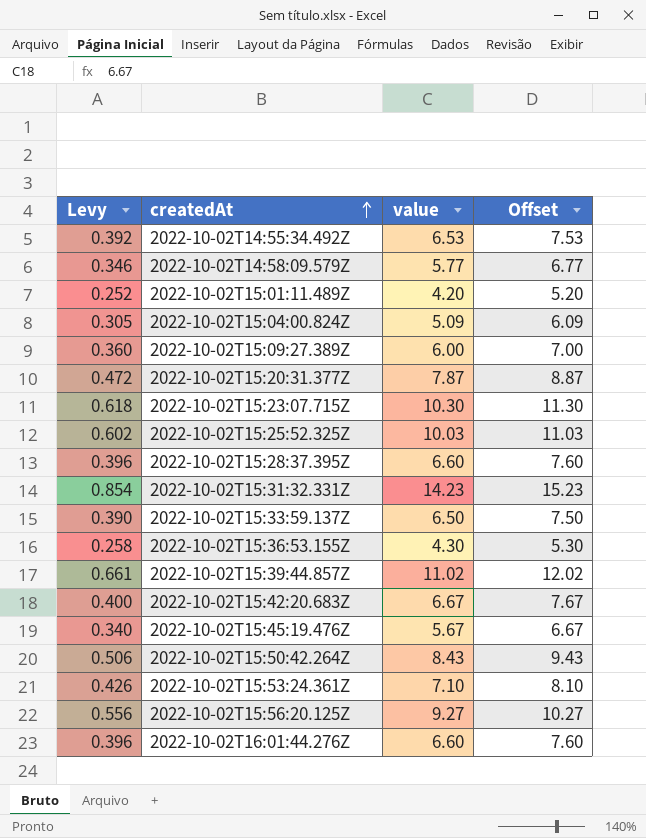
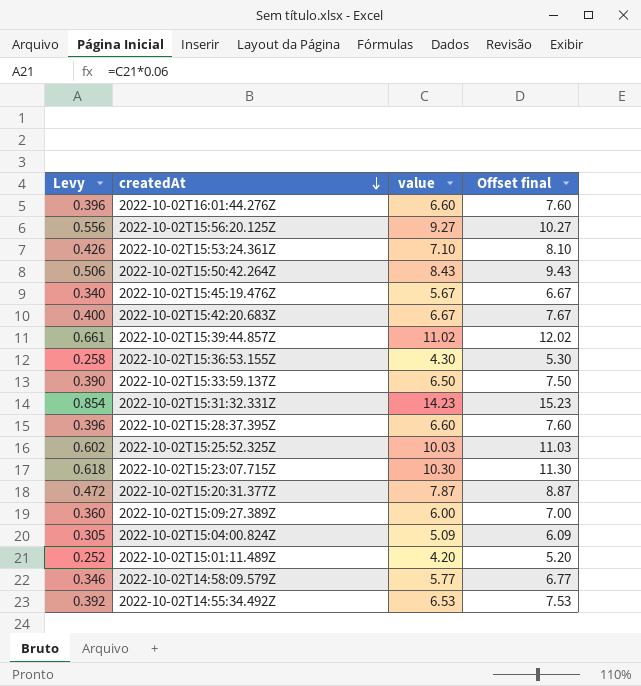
row order: createdAt ascending -> createdAt descending
column name: Offset -> Offset final

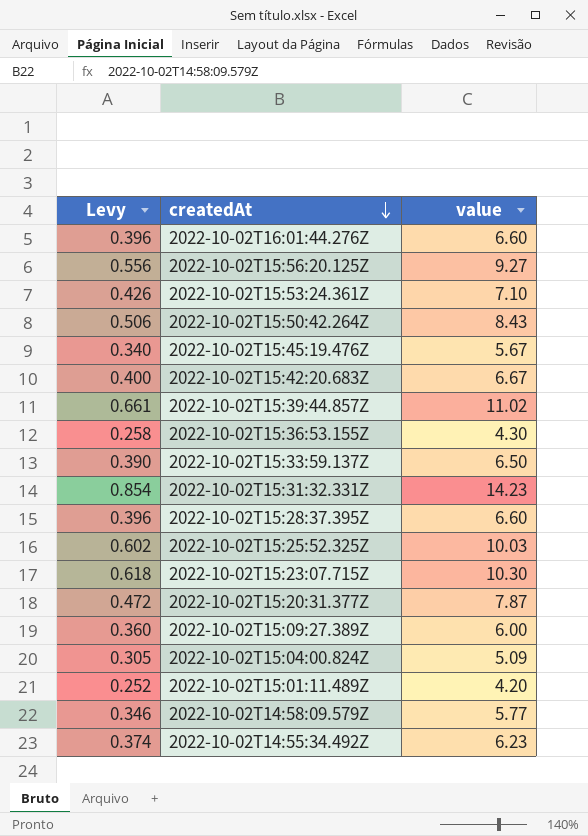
column Offset final | formula: [value] + 1 -> none
2022-10-02T14:55:34.492Z | Levy: 0.392 -> 0.374
2022-10-02T14:55:34.492Z | value: 6.53 -> 6.23

